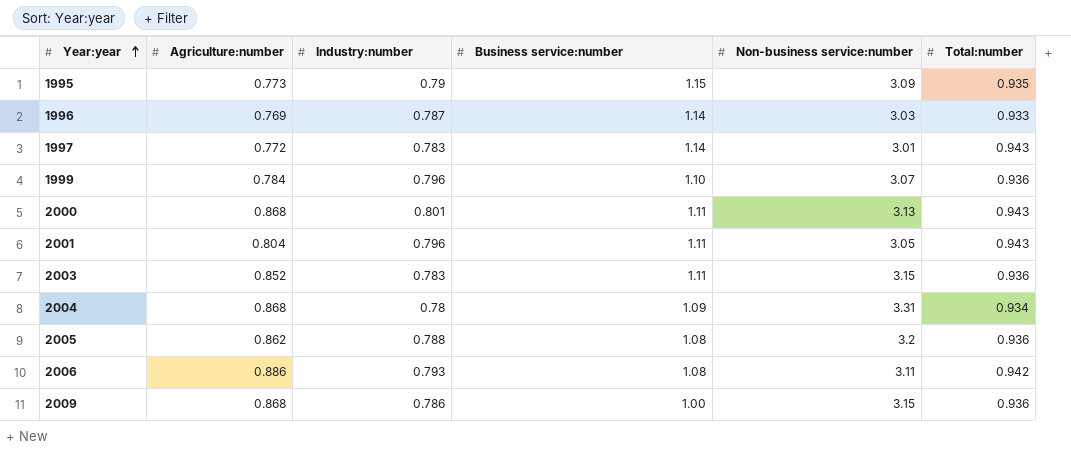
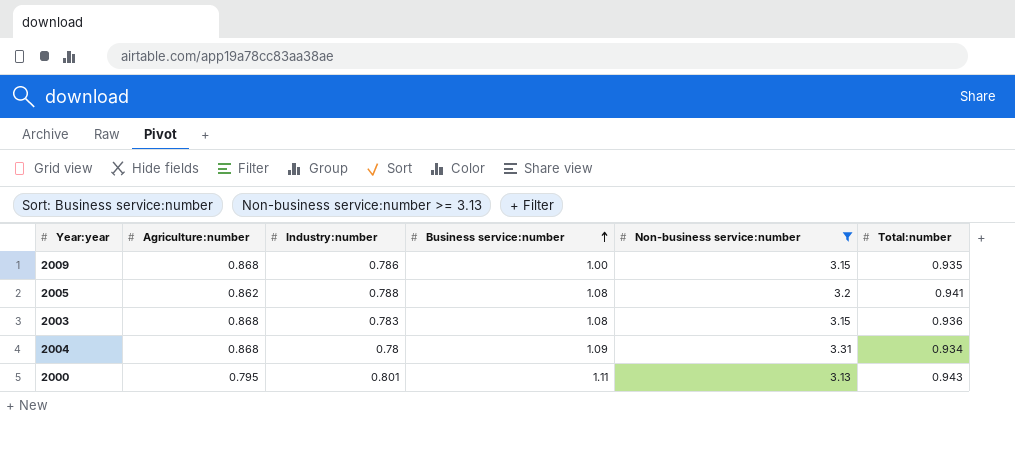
filter: none -> Non-business service:number >= 3.13
row order: Year:year ascending -> Business service:number ascending
2009 | Total:number: 0.936 -> 0.935
2005 | Total:number: 0.936 -> 0.941
2003 | Agriculture:number: 0.852 -> 0.868
2003 | Business service:number: 1.11 -> 1.08
2000 | Agriculture:number: 0.868 -> 0.795

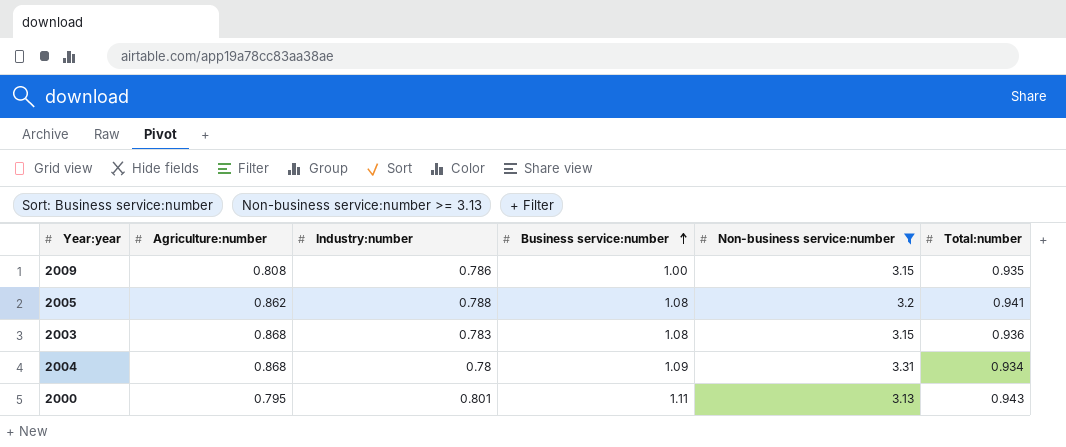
2009 | Agriculture:number: 0.868 -> 0.808

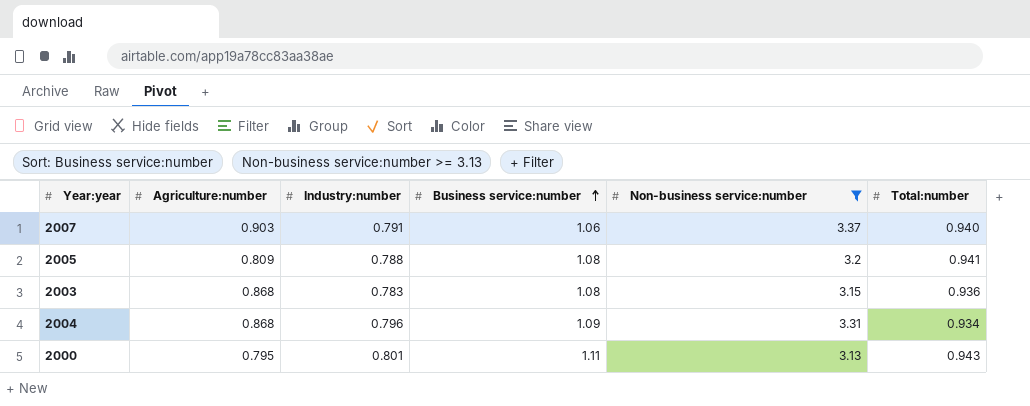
row 2009: 0.808 | 0.786 | 1.00 | 3.15 | 0.935 -> none
row 2007: none -> 0.903 | 0.791 | 1.06 | 3.37 | 0.940
2005 | Agriculture:number: 0.862 -> 0.809
2004 | Industry:number: 0.78 -> 0.796

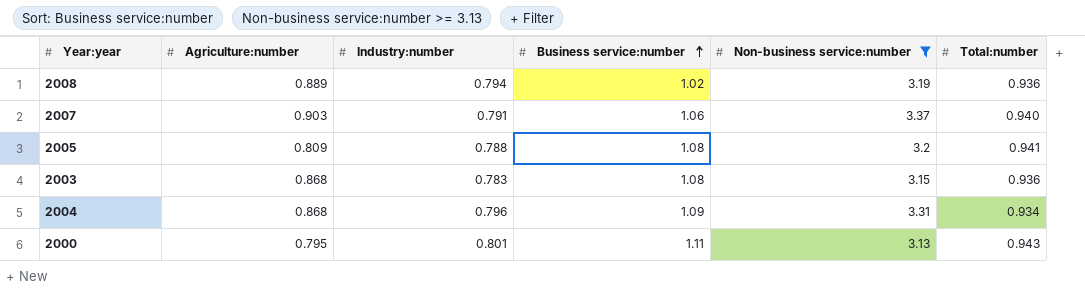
row 2008: none -> 0.889 | 0.794 | 1.02 | 3.19 | 0.936

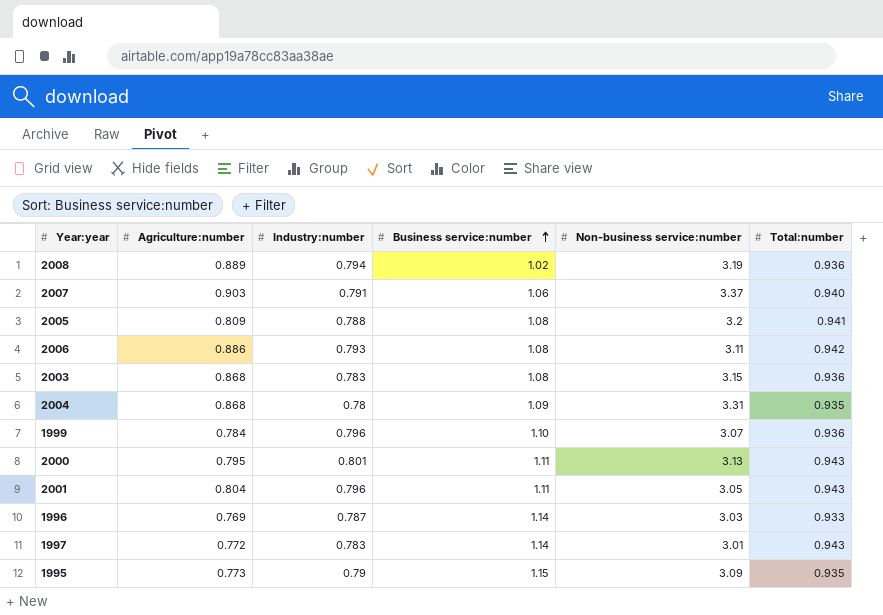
filter: Non-business service:number >= 3.13 -> none
2004 | Industry:number: 0.796 -> 0.78
2004 | Total:number: 0.934 -> 0.935

